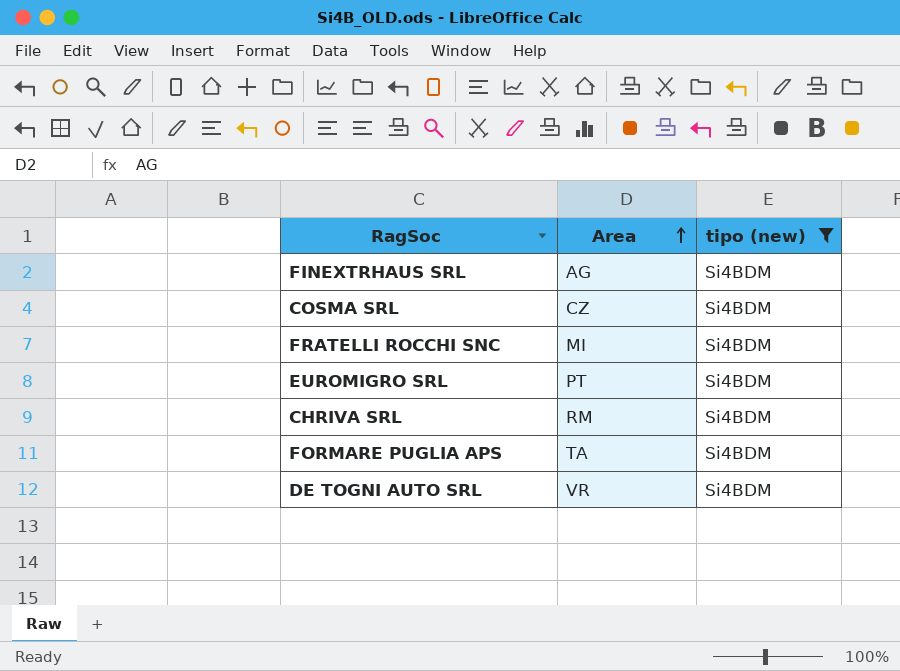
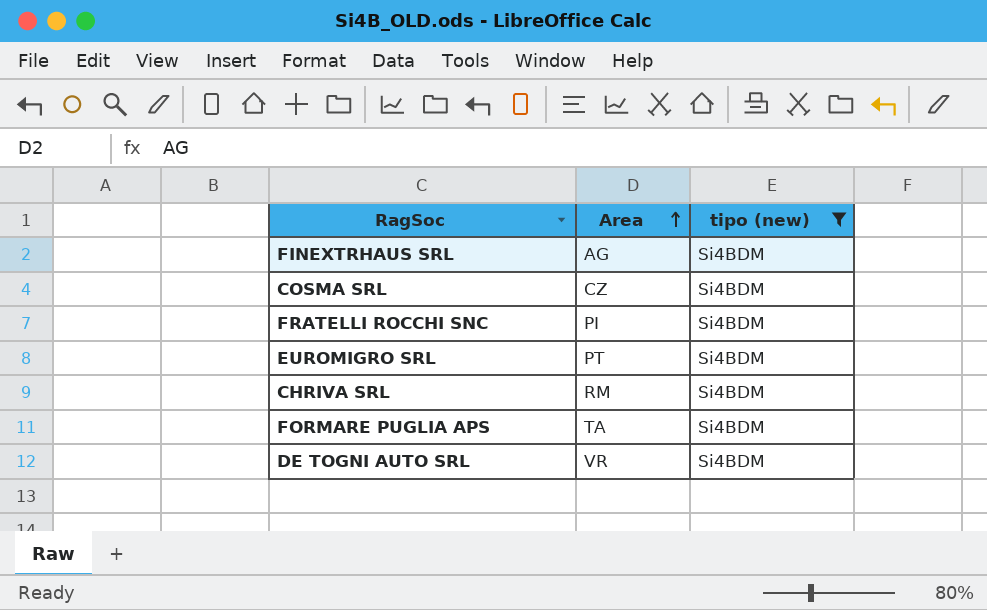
FRATELLI ROCCHI SNC | Area: MI -> PI

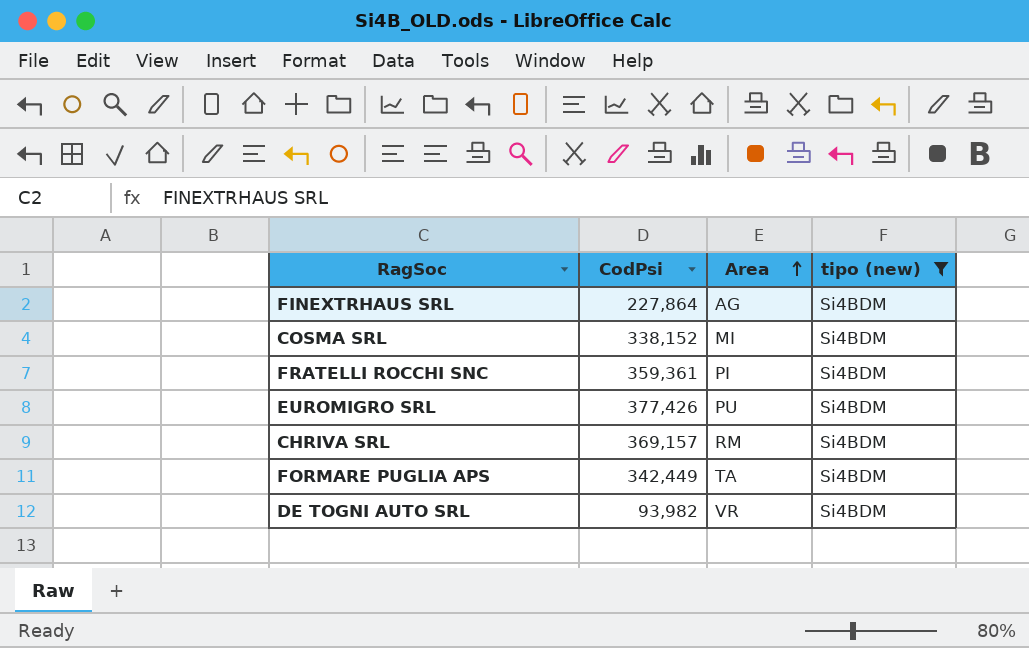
column CodPsi | position: none -> 2
COSMA SRL | Area: CZ -> MI
EUROMIGRO SRL | Area: PT -> PU

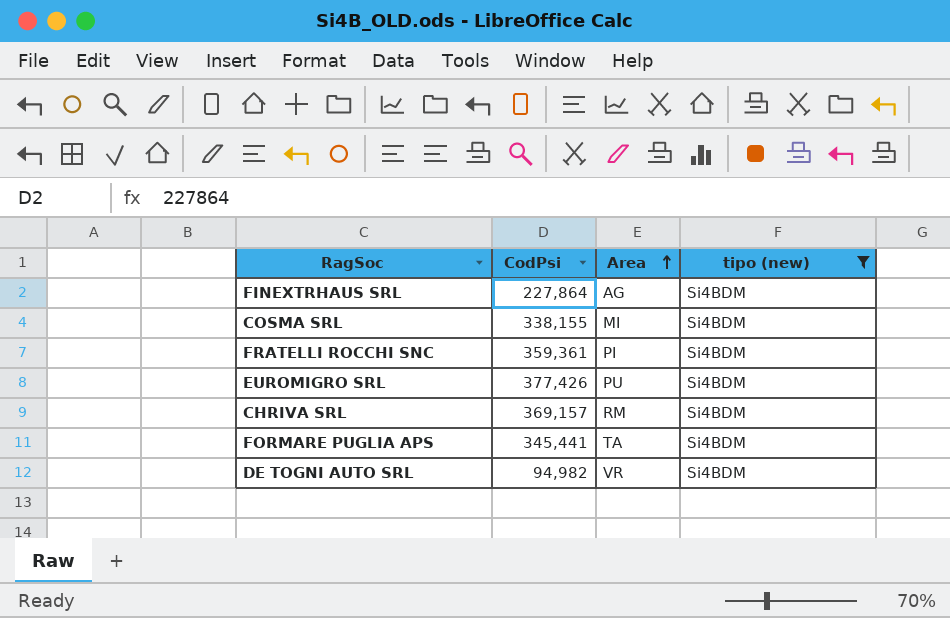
COSMA SRL | CodPsi: 338,152 -> 338,155
FORMARE PUGLIA APS | CodPsi: 342,449 -> 345,441
DE TOGNI AUTO SRL | CodPsi: 93,982 -> 94,982

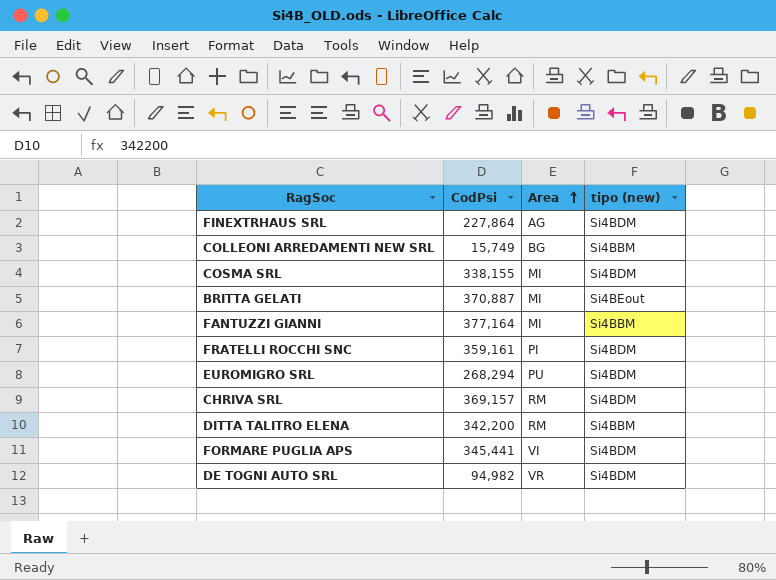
filter: tipo (new) = Si4BDM -> none
FRATELLI ROCCHI SNC | CodPsi: 359,361 -> 359,161
EUROMIGRO SRL | CodPsi: 377,426 -> 268,294
FORMARE PUGLIA APS | Area: TA -> VI

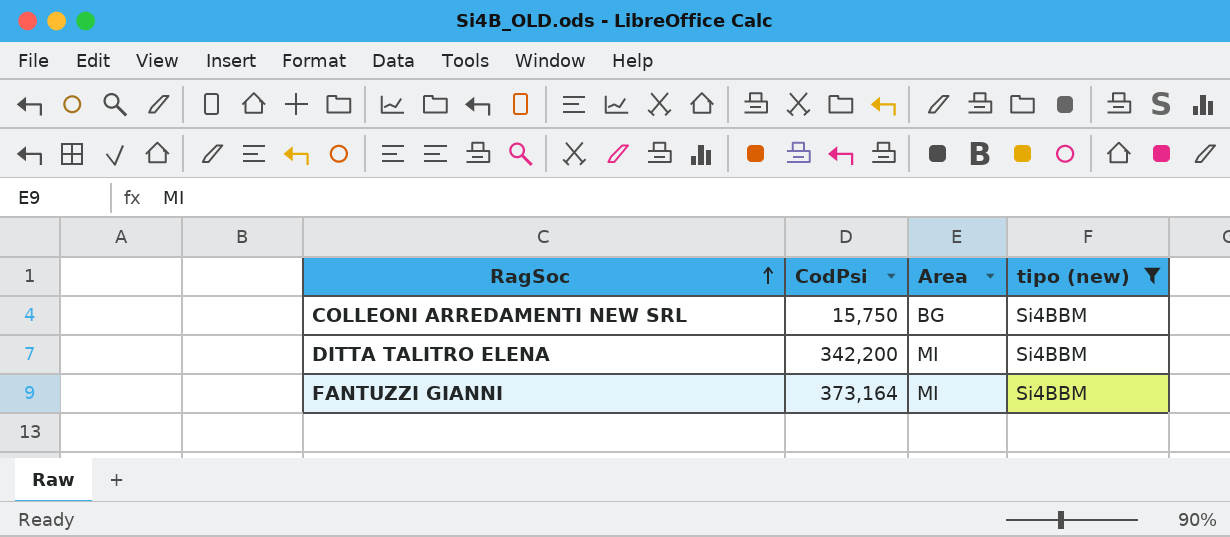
filter: none -> tipo (new) = Si4BBM
row order: Area ascending -> RagSoc ascending
COLLEONI ARREDAMENTI NEW SRL | CodPsi: 15,749 -> 15,750
DITTA TALITRO ELENA | Area: RM -> MI
FANTUZZI GIANNI | CodPsi: 377,164 -> 373,164

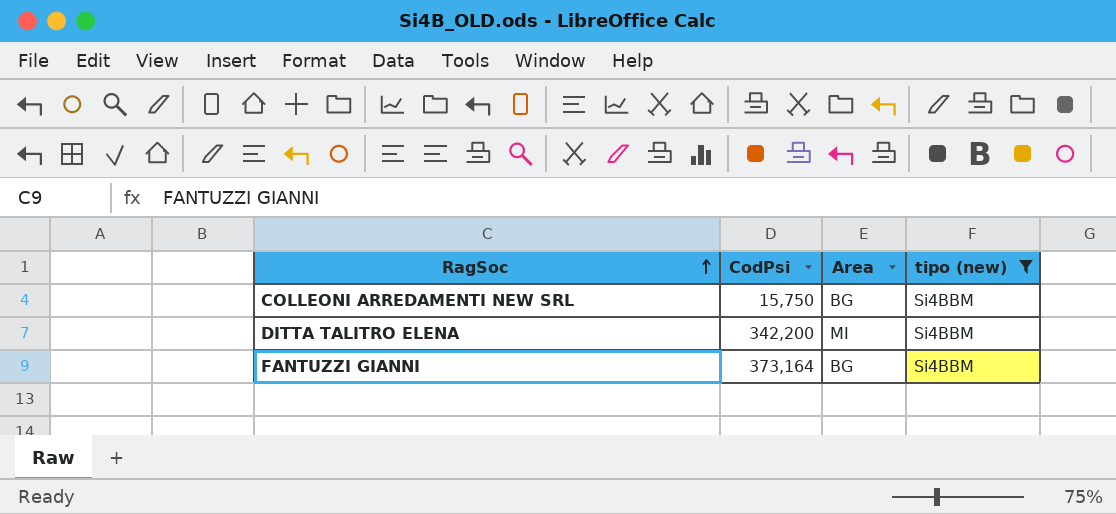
FANTUZZI GIANNI | Area: MI -> BG

